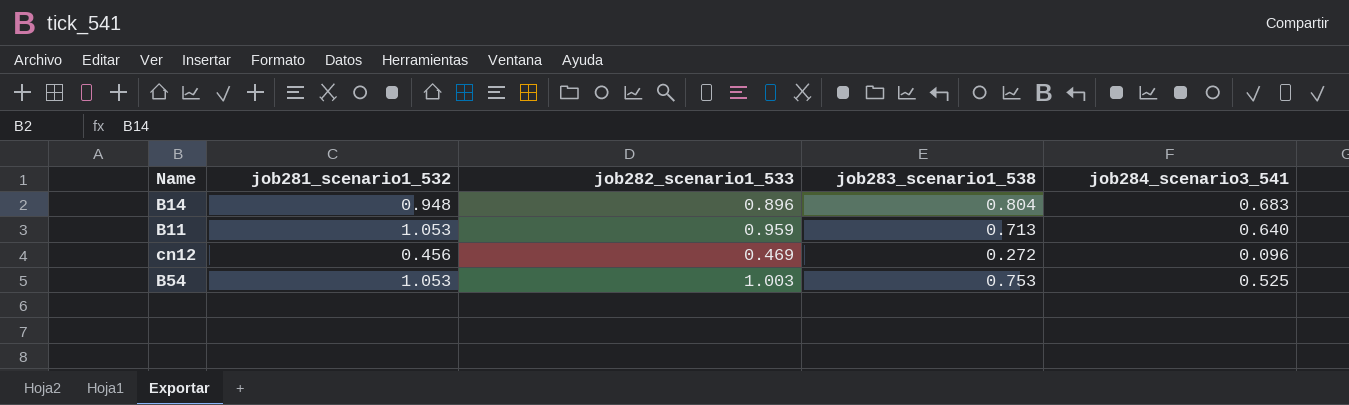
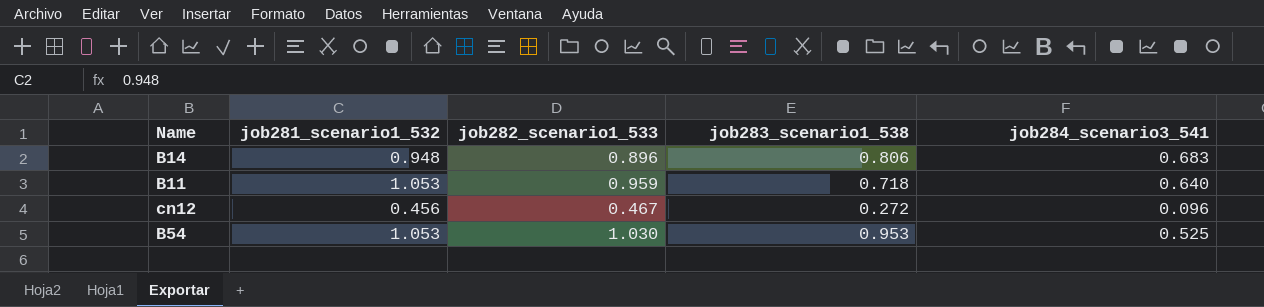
B14 | job283_scenario1_538: 0.804 -> 0.806
B11 | job283_scenario1_538: 0.713 -> 0.718
cn12 | job282_scenario1_533: 0.469 -> 0.467
B54 | job282_scenario1_533: 1.003 -> 1.030
B54 | job283_scenario1_538: 0.753 -> 0.953

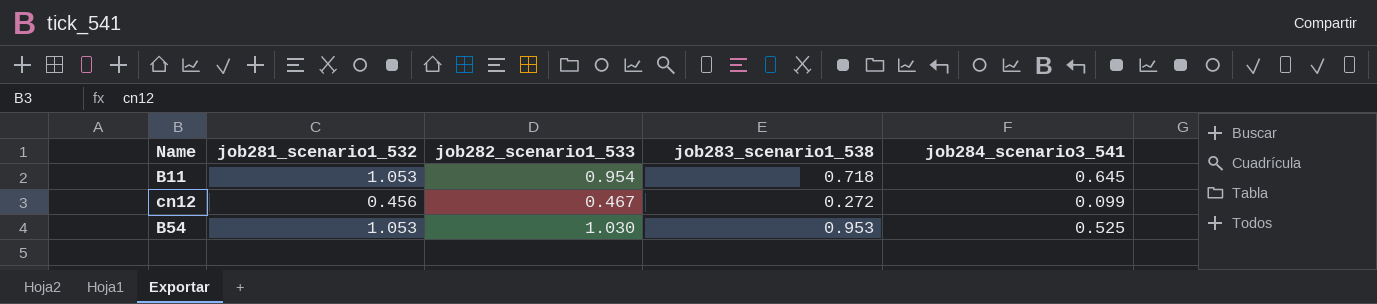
row B14: 0.948 | 0.896 | 0.806 | 0.683 -> none
B11 | job282_scenario1_533: 0.959 -> 0.954
B11 | job284_scenario3_541: 0.640 -> 0.645
cn12 | job284_scenario3_541: 0.096 -> 0.099

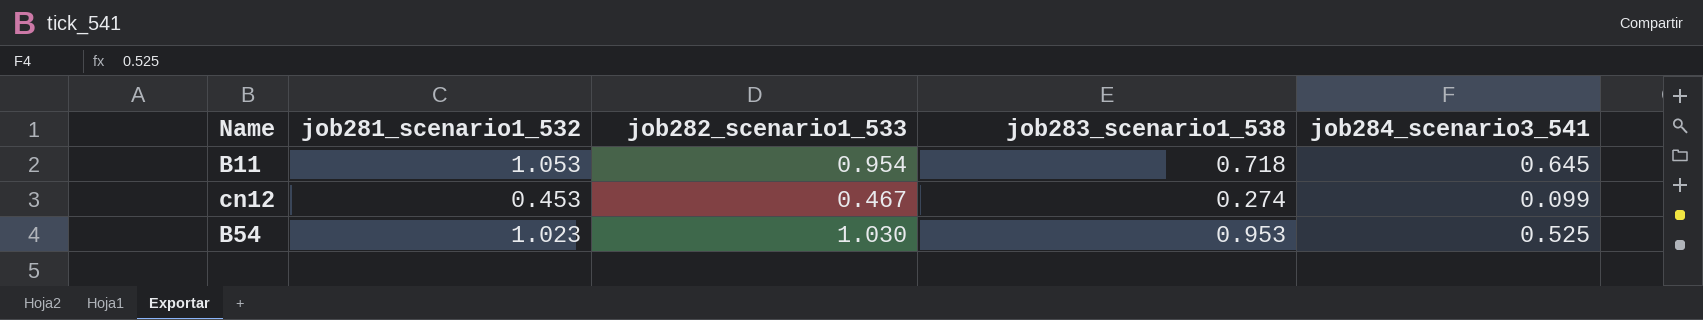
cn12 | job281_scenario1_532: 0.456 -> 0.453
cn12 | job283_scenario1_538: 0.272 -> 0.274
B54 | job281_scenario1_532: 1.053 -> 1.023

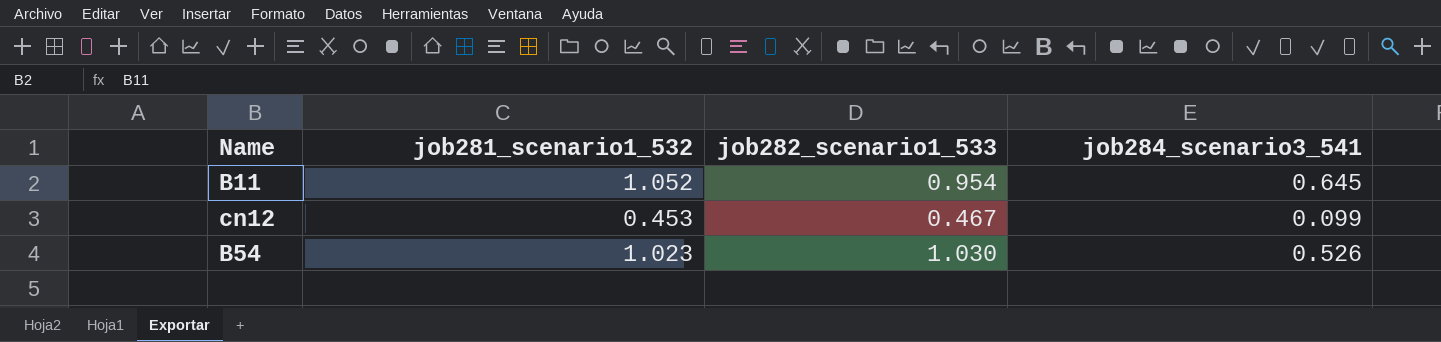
column job283_scenario1_538 | position: 4 -> none
B11 | job281_scenario1_532: 1.053 -> 1.052
B54 | job284_scenario3_541: 0.525 -> 0.526

